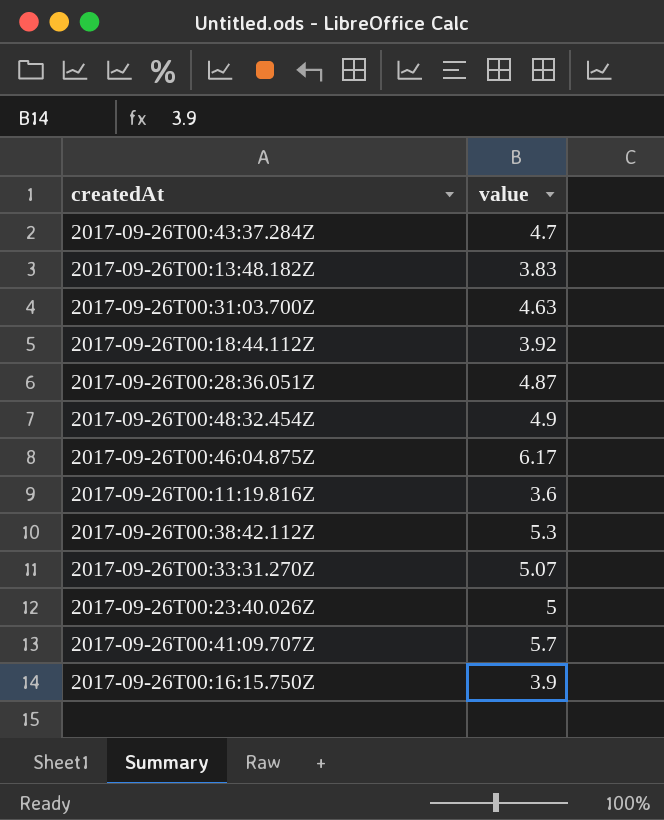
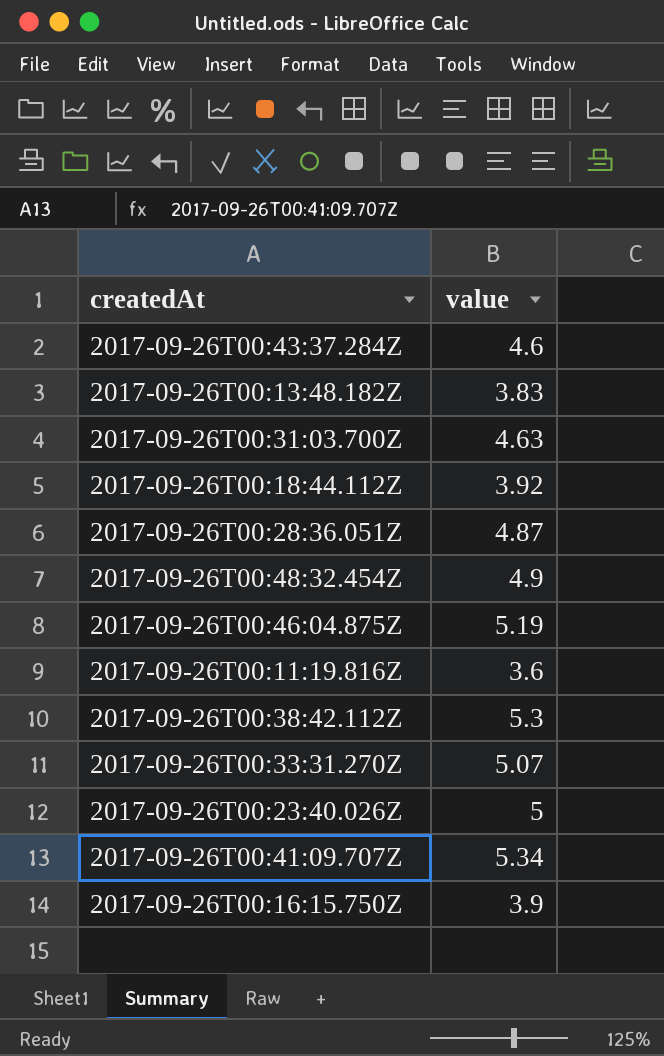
2017-09-26T00:43:37.284Z | value: 4.7 -> 4.6
2017-09-26T00:46:04.875Z | value: 6.17 -> 5.19
2017-09-26T00:41:09.707Z | value: 5.7 -> 5.34

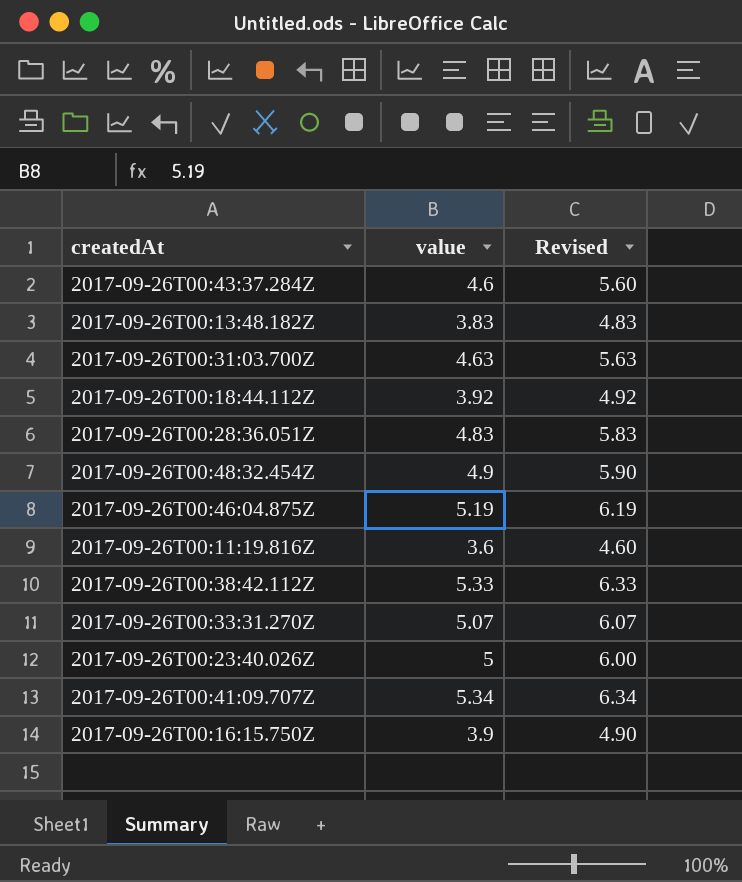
column Revised | formula: none -> [value] + 1
2017-09-26T00:28:36.051Z | value: 4.87 -> 4.83
2017-09-26T00:38:42.112Z | value: 5.3 -> 5.33

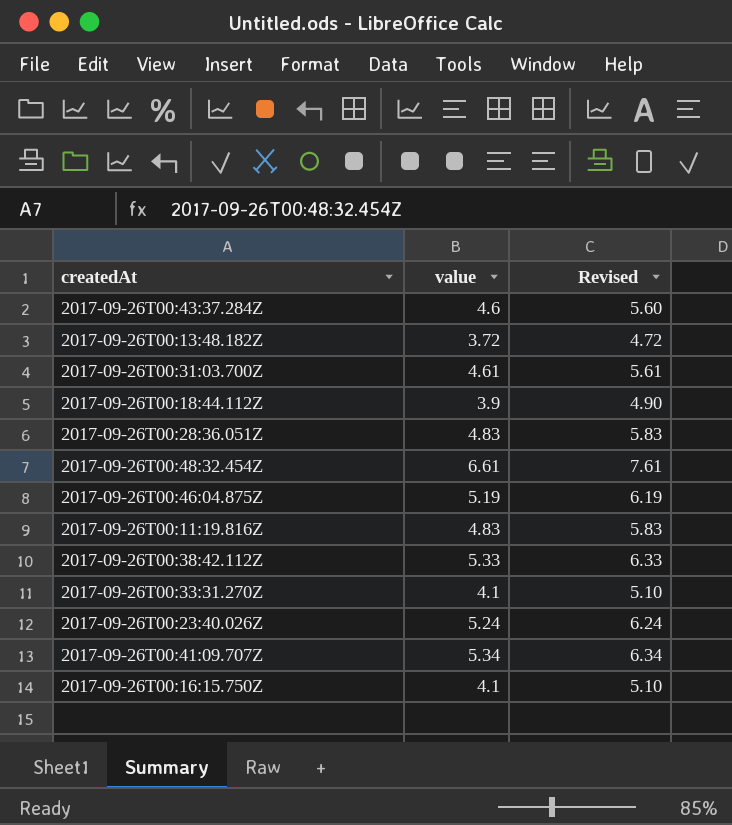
2017-09-26T00:13:48.182Z | value: 3.83 -> 3.72
2017-09-26T00:13:48.182Z | Revised: 4.83 -> 4.72
2017-09-26T00:31:03.700Z | value: 4.63 -> 4.61
2017-09-26T00:31:03.700Z | Revised: 5.63 -> 5.61
2017-09-26T00:18:44.112Z | value: 3.92 -> 3.9
2017-09-26T00:18:44.112Z | Revised: 4.92 -> 4.90
2017-09-26T00:48:32.454Z | value: 4.9 -> 6.61
2017-09-26T00:48:32.454Z | Revised: 5.90 -> 7.61
2017-09-26T00:11:19.816Z | value: 3.6 -> 4.83
2017-09-26T00:11:19.816Z | Revised: 4.60 -> 5.83
2017-09-26T00:33:31.270Z | value: 5.07 -> 4.1
2017-09-26T00:33:31.270Z | Revised: 6.07 -> 5.10
2017-09-26T00:23:40.026Z | value: 5 -> 5.24
2017-09-26T00:23:40.026Z | Revised: 6.00 -> 6.24
2017-09-26T00:16:15.750Z | value: 3.9 -> 4.1
2017-09-26T00:16:15.750Z | Revised: 4.90 -> 5.10

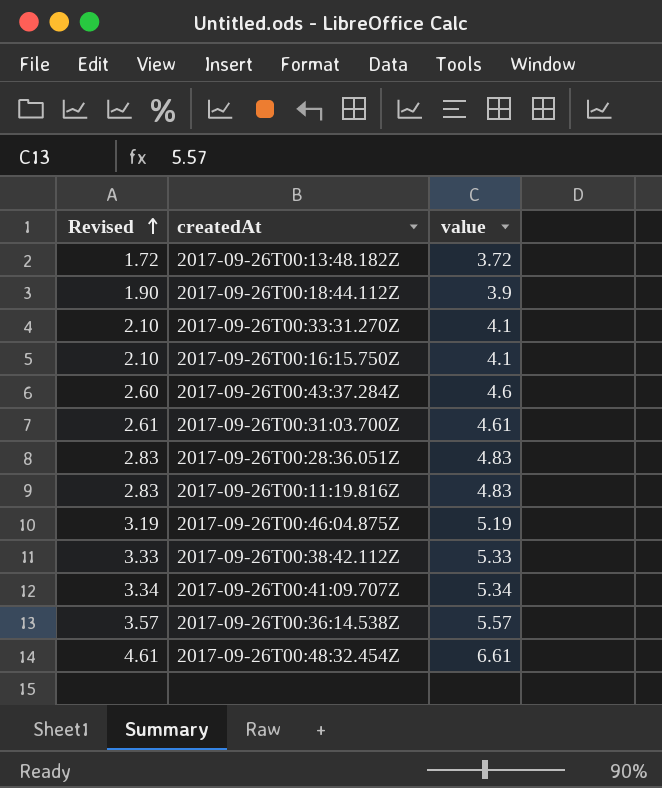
row order: none -> Revised ascending
column Revised | formula: [value] + 1 -> [value] - 2
column Revised | position: 3 -> 1
row 2017-09-26T00:23:40.026Z: 5.24 | 6.24 -> none
row 2017-09-26T00:36:14.538Z: none -> 3.57 | 5.57

